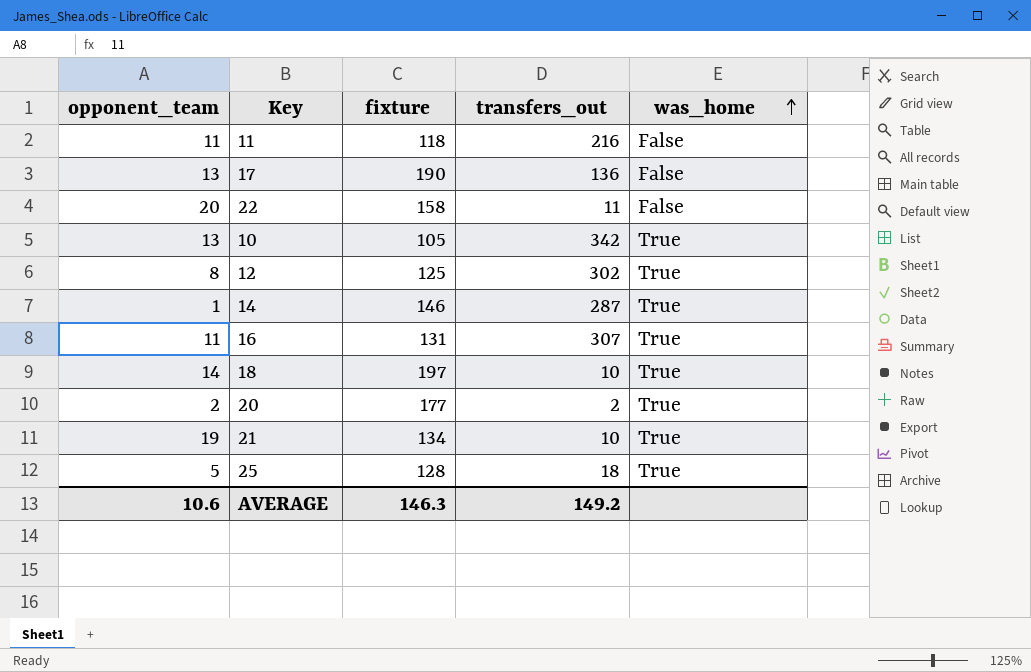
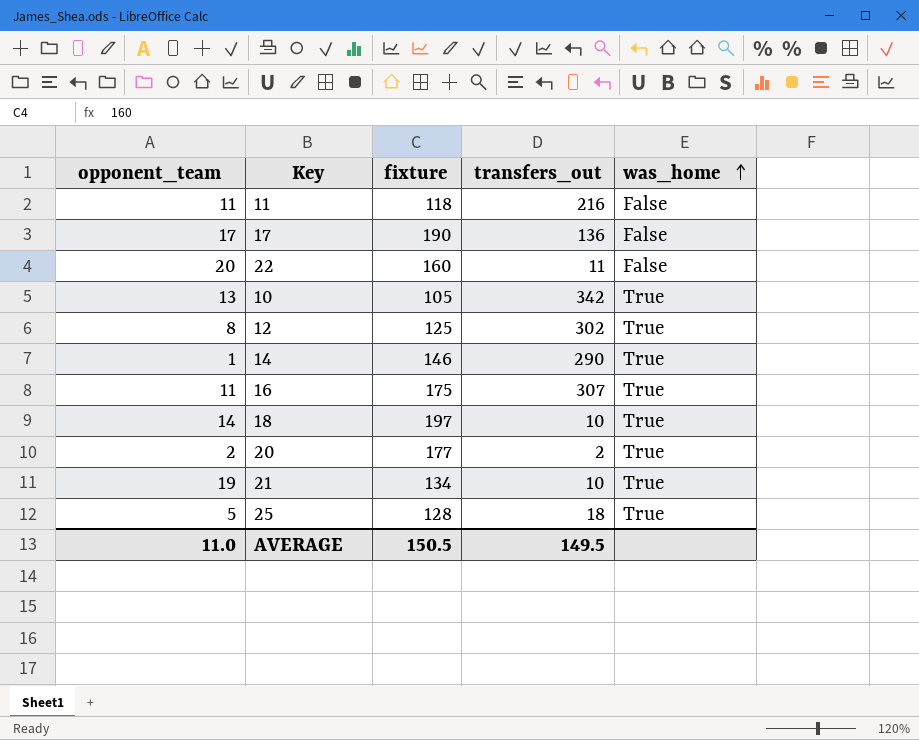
17 | opponent_team: 13 -> 17
22 | fixture: 158 -> 160
14 | transfers_out: 287 -> 290
16 | fixture: 131 -> 175
AVERAGE | opponent_team: 10.6 -> 11.0
AVERAGE | fixture: 146.3 -> 150.5
AVERAGE | transfers_out: 149.2 -> 149.5

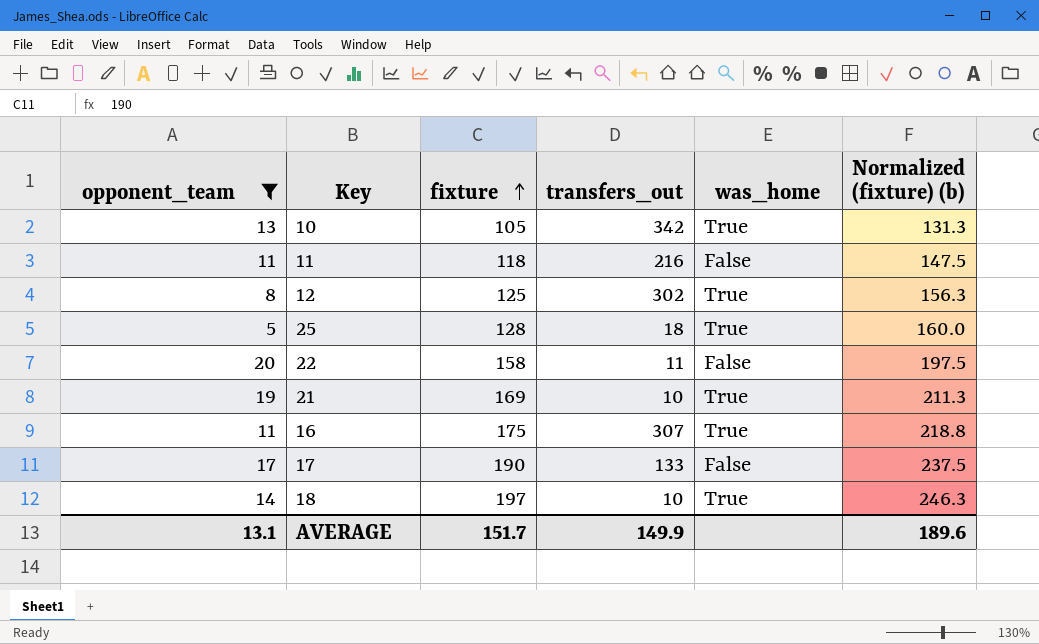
filter: none -> opponent_team >= 5
row order: was_home ascending -> fixture ascending
column Normalized (fixture) (b) | formula: none -> [fixture] * 1.25
22 | fixture: 160 -> 158
21 | fixture: 134 -> 169
17 | transfers_out: 136 -> 133
AVERAGE | opponent_team: 11.0 -> 13.1
AVERAGE | fixture: 150.5 -> 151.7
AVERAGE | transfers_out: 149.5 -> 149.9

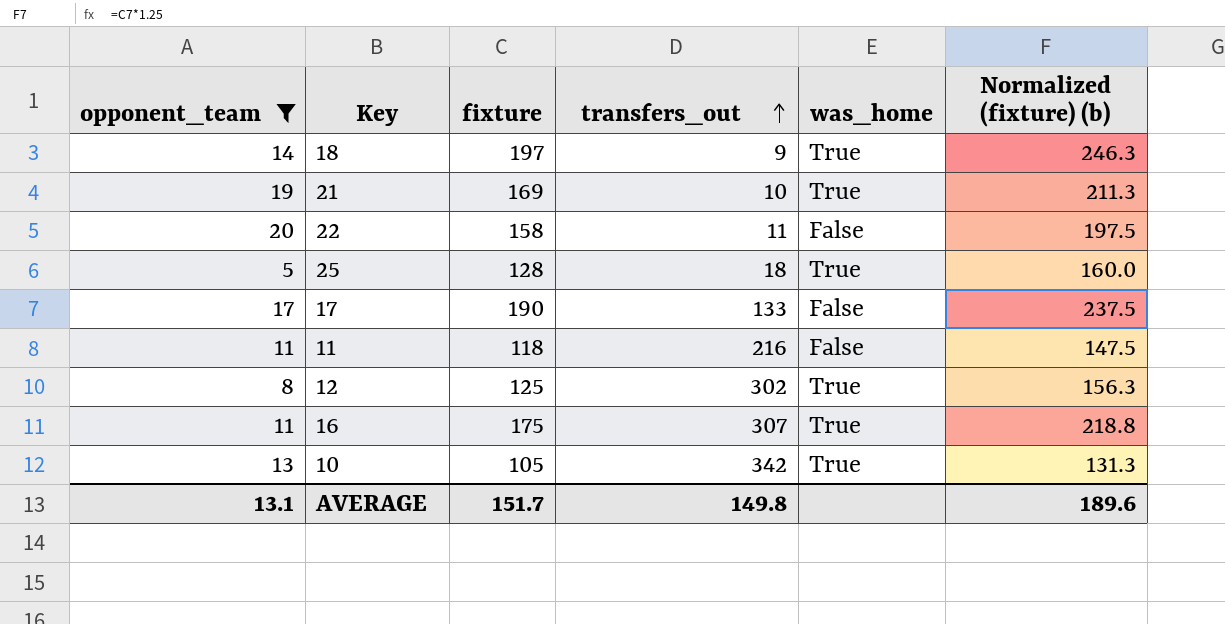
row order: fixture ascending -> transfers_out ascending
18 | transfers_out: 10 -> 9
AVERAGE | transfers_out: 149.9 -> 149.8

